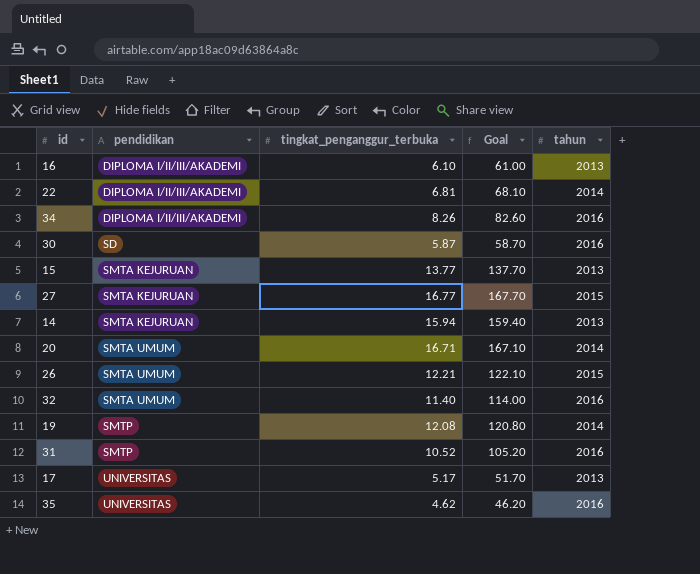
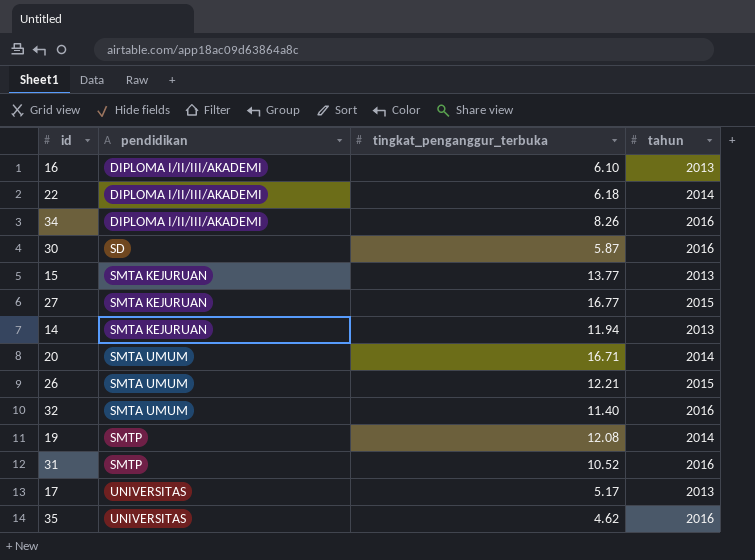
column Goal | formula: [tingkat_penganggur_terbuka] * 10 -> none
22 | tingkat_penganggur_terbuka: 6.81 -> 6.18
14 | tingkat_penganggur_terbuka: 15.94 -> 11.94

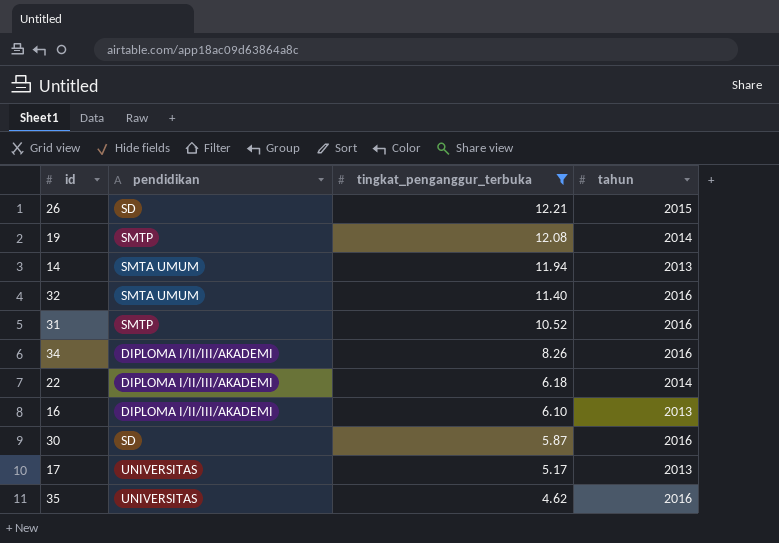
filter: none -> tingkat_penganggur_terbuka <= 12.21
row order: pendidikan ascending -> tingkat_penganggur_terbuka descending
26 | pendidikan: SMTA UMUM -> SD
14 | pendidikan: SMTA KEJURUAN -> SMTA UMUM

